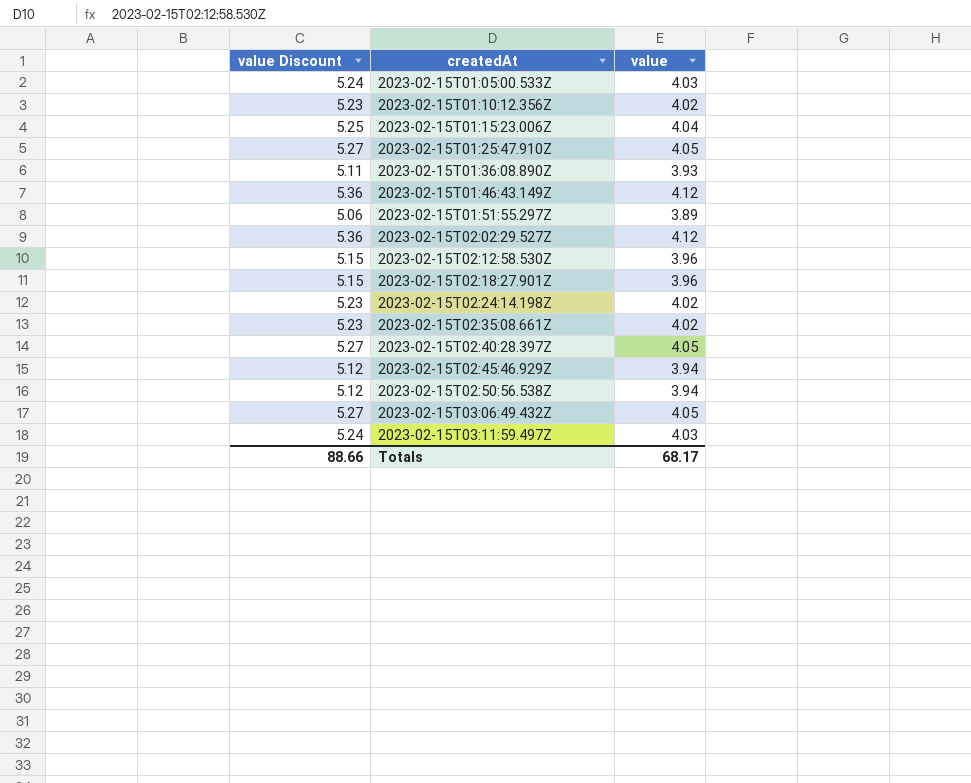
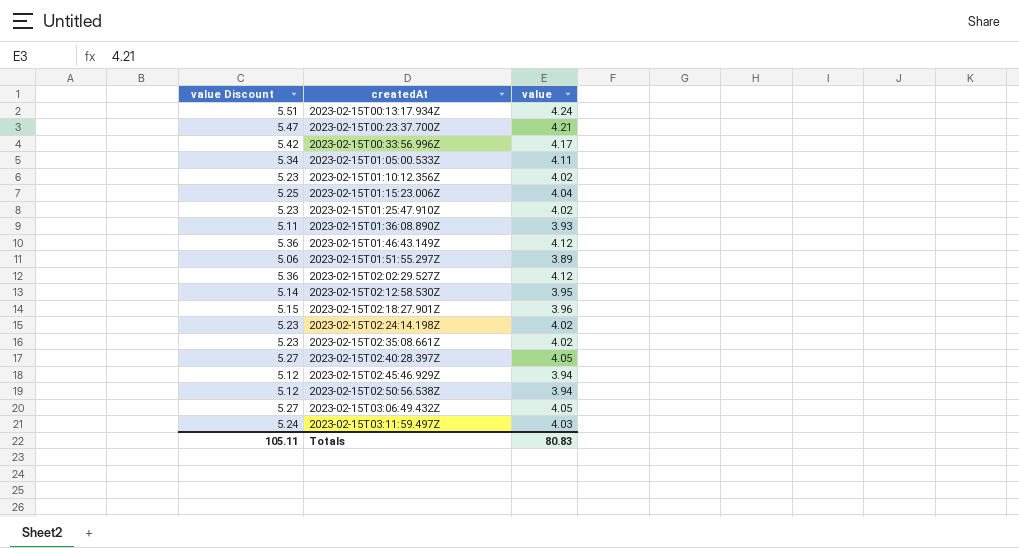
row 2023-02-15T00:13:17.934Z: none -> 5.51 | 4.24
row 2023-02-15T00:23:37.700Z: none -> 5.47 | 4.21
row 2023-02-15T00:33:56.996Z: none -> 5.42 | 4.17
2023-02-15T01:05:00.533Z | value Discount: 5.24 -> 5.34
2023-02-15T01:05:00.533Z | value: 4.03 -> 4.11
2023-02-15T01:25:47.910Z | value Discount: 5.27 -> 5.23
2023-02-15T01:25:47.910Z | value: 4.05 -> 4.02
2023-02-15T02:12:58.530Z | value Discount: 5.15 -> 5.14
2023-02-15T02:12:58.530Z | value: 3.96 -> 3.95
Totals | value Discount: 88.66 -> 105.11
Totals | value: 68.17 -> 80.83

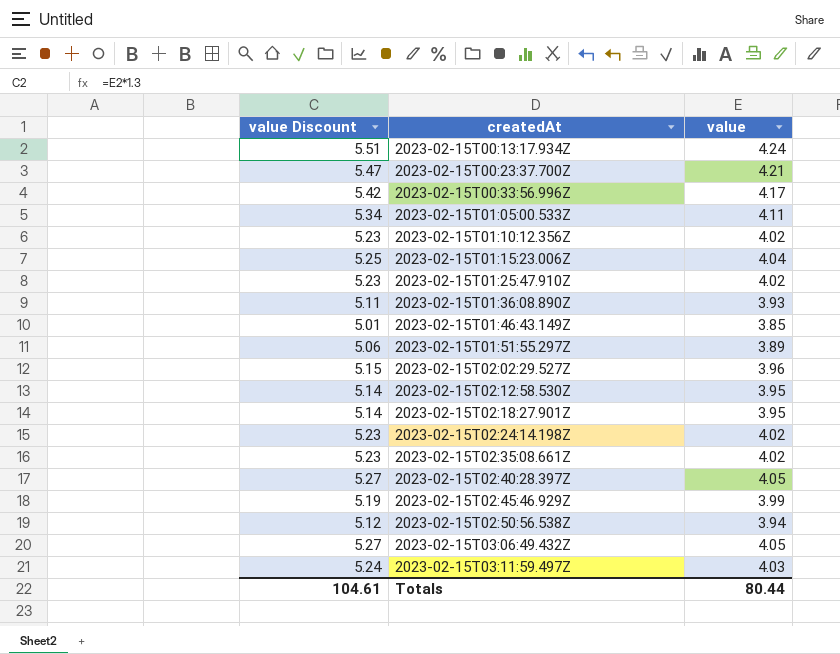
2023-02-15T01:46:43.149Z | value Discount: 5.36 -> 5.01
2023-02-15T01:46:43.149Z | value: 4.12 -> 3.85
2023-02-15T02:02:29.527Z | value Discount: 5.36 -> 5.15
2023-02-15T02:02:29.527Z | value: 4.12 -> 3.96
2023-02-15T02:18:27.901Z | value Discount: 5.15 -> 5.14
2023-02-15T02:18:27.901Z | value: 3.96 -> 3.95
2023-02-15T02:45:46.929Z | value Discount: 5.12 -> 5.19
2023-02-15T02:45:46.929Z | value: 3.94 -> 3.99
Totals | value Discount: 105.11 -> 104.61
Totals | value: 80.83 -> 80.44

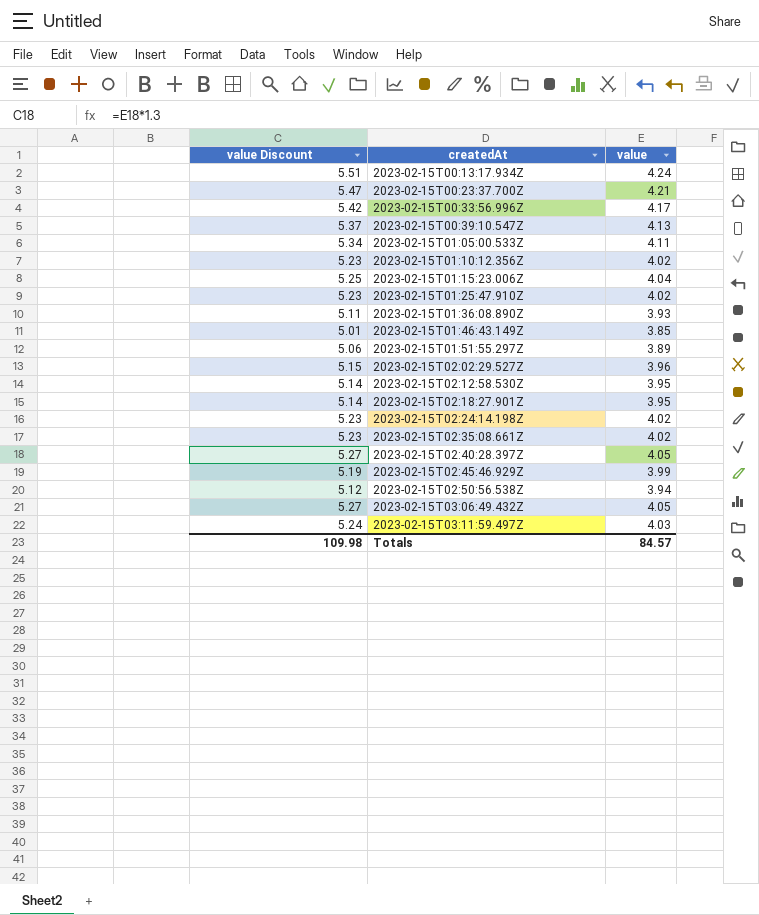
row 2023-02-15T00:39:10.547Z: none -> 5.37 | 4.13
Totals | value Discount: 104.61 -> 109.98
Totals | value: 80.44 -> 84.57

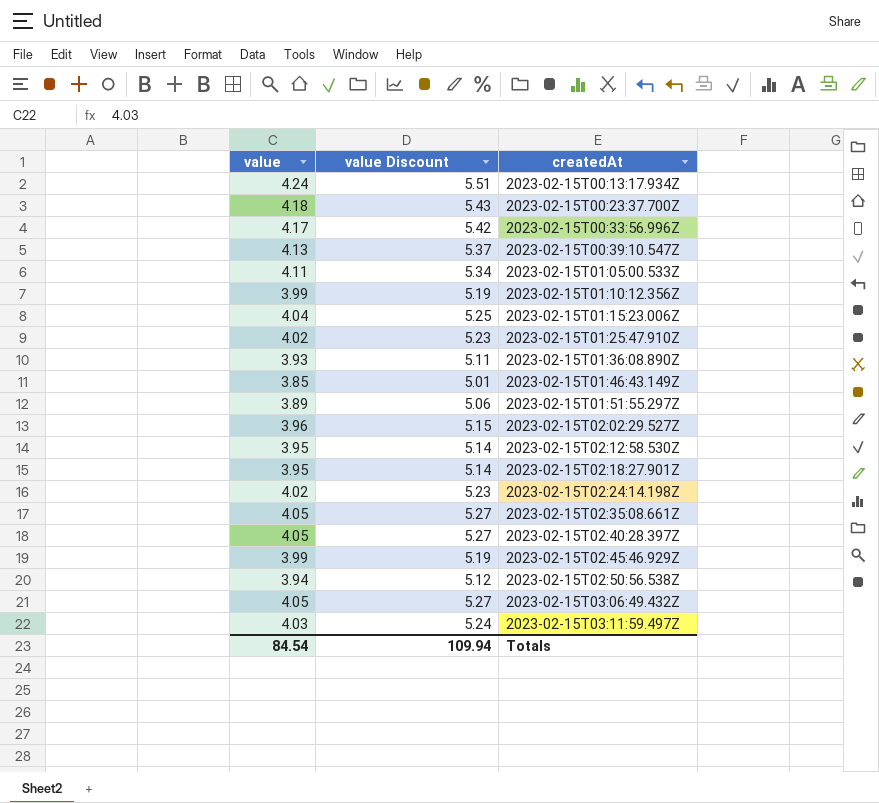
column value | position: 3 -> 1
2023-02-15T00:23:37.700Z | value: 4.21 -> 4.18
2023-02-15T00:23:37.700Z | value Discount: 5.47 -> 5.43
2023-02-15T01:10:12.356Z | value: 4.02 -> 3.99
2023-02-15T01:10:12.356Z | value Discount: 5.23 -> 5.19
2023-02-15T02:35:08.661Z | value: 4.02 -> 4.05
2023-02-15T02:35:08.661Z | value Discount: 5.23 -> 5.27
Totals | value: 84.57 -> 84.54
Totals | value Discount: 109.98 -> 109.94

